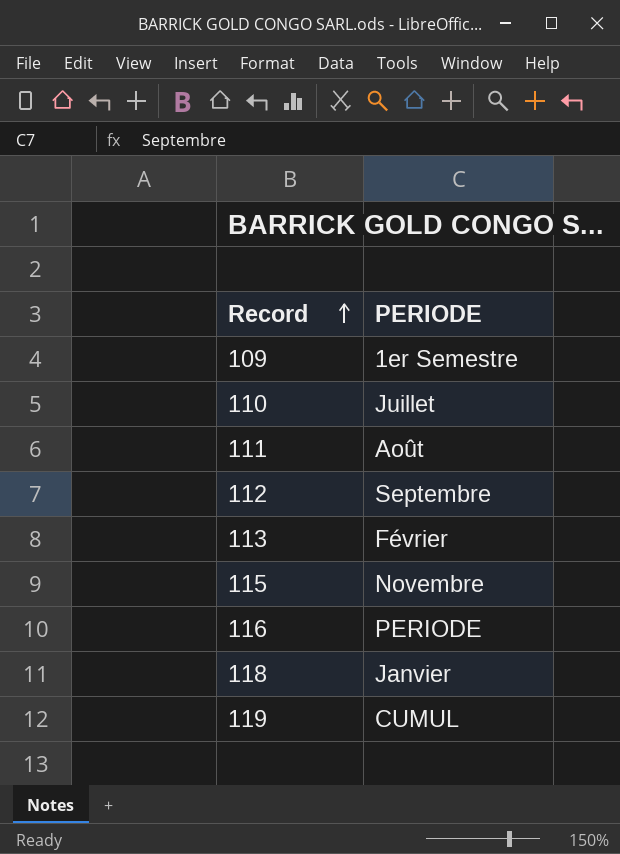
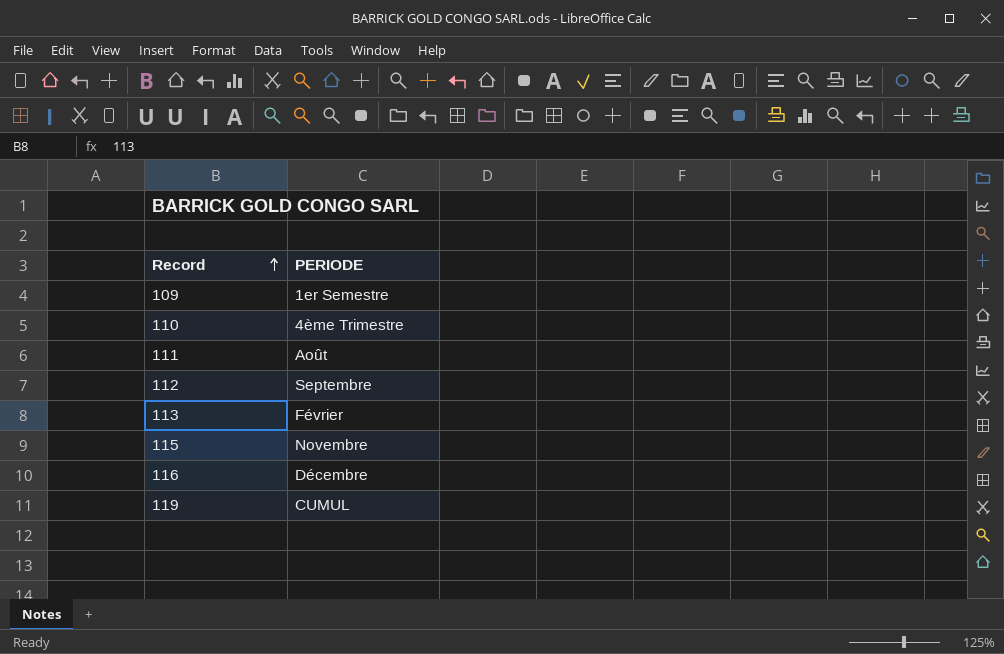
row 118: Janvier -> none
110 | PERIODE: Juillet -> 4ème Trimestre
116 | PERIODE: PERIODE -> Décembre

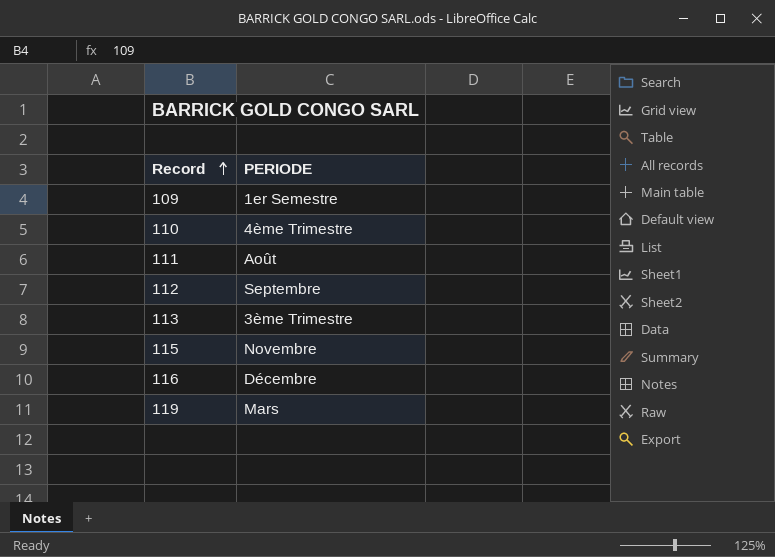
113 | PERIODE: Février -> 3ème Trimestre
119 | PERIODE: CUMUL -> Mars

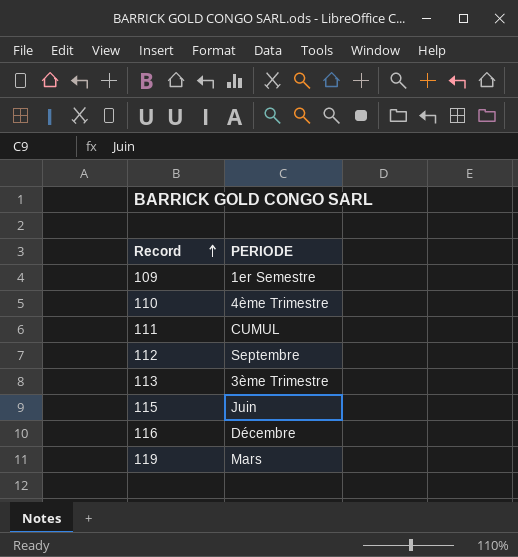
111 | PERIODE: Août -> CUMUL
115 | PERIODE: Novembre -> Juin

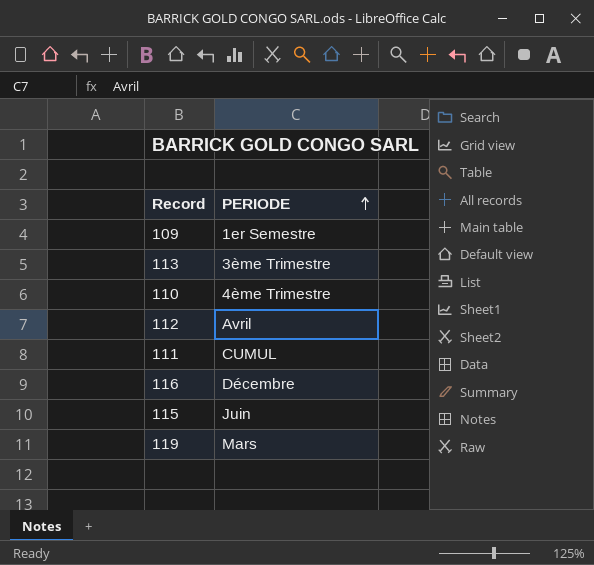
row order: Record ascending -> PERIODE ascending
112 | PERIODE: Septembre -> Avril

